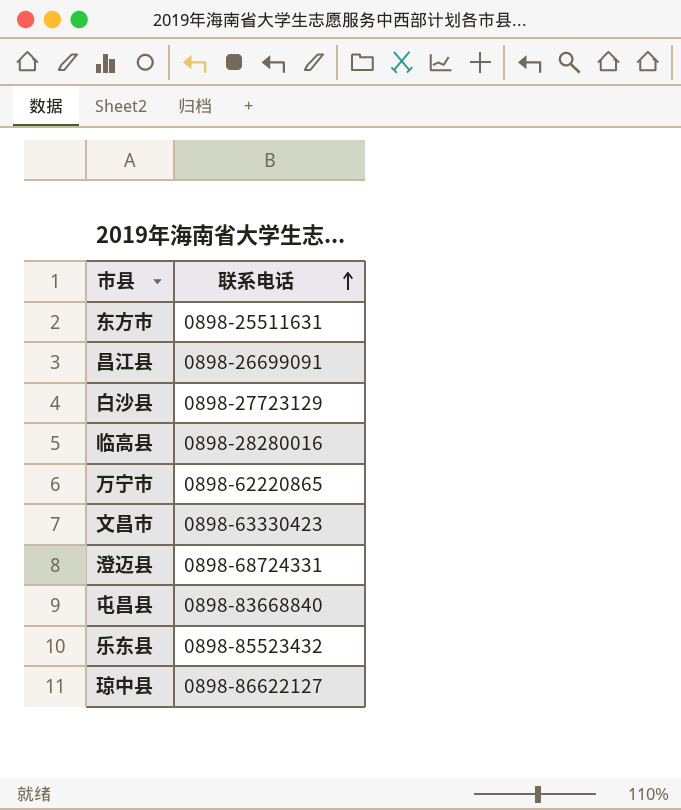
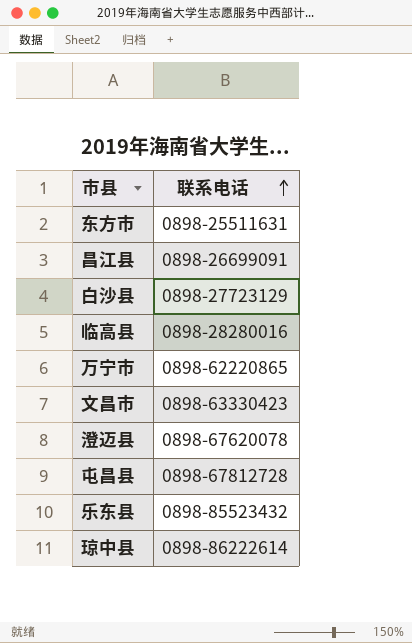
澄迈县 | 联系电话: 0898-68724331 -> 0898-67620078
屯昌县 | 联系电话: 0898-83668840 -> 0898-67812728
琼中县 | 联系电话: 0898-86622127 -> 0898-86222614

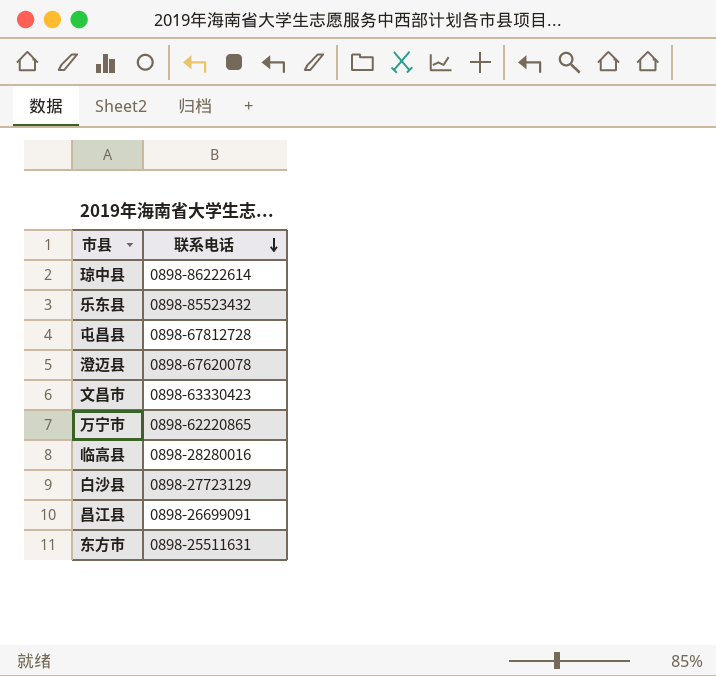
row order: 联系电话 ascending -> 联系电话 descending

